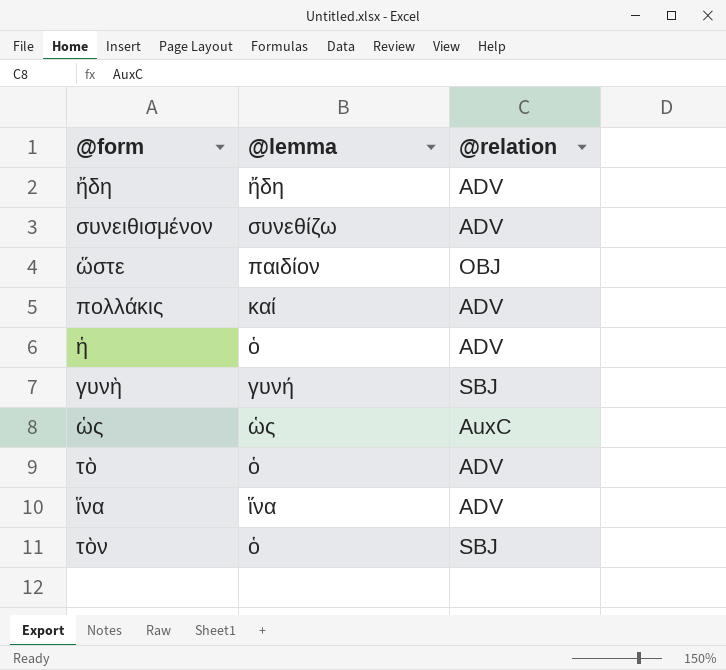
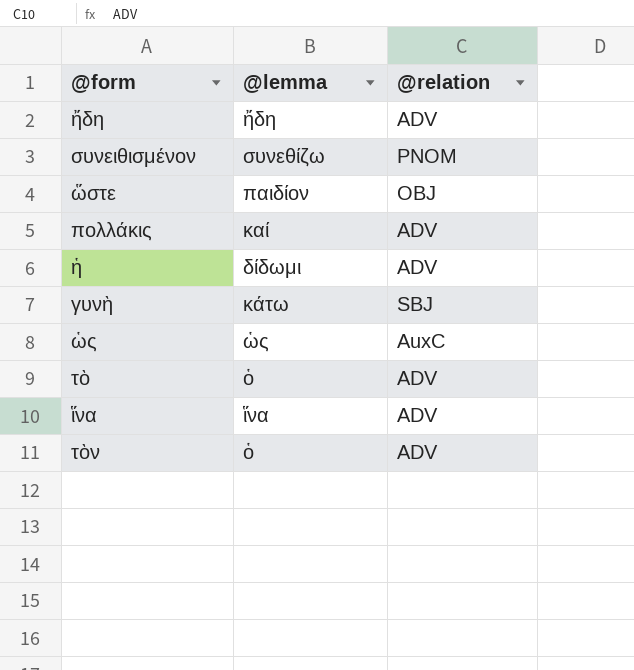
συνειθισμένον | @relation: ADV -> PNOM
ἡ | @lemma: ὁ -> δίδωμι
γυνὴ | @lemma: γυνή -> κάτω
τὸν | @relation: SBJ -> ADV

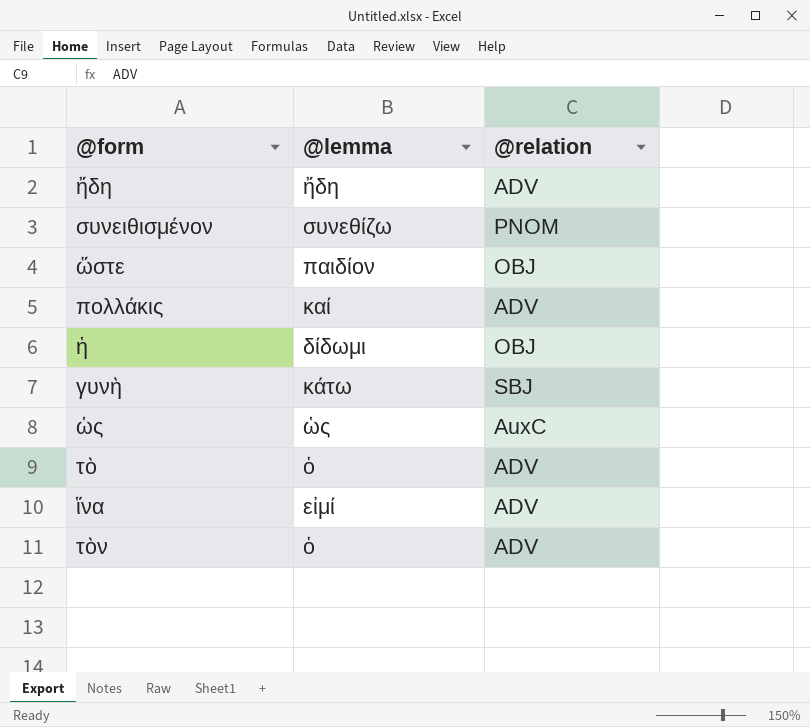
ἡ | @relation: ADV -> OBJ
ἵνα | @lemma: ἵνα -> εἰμί

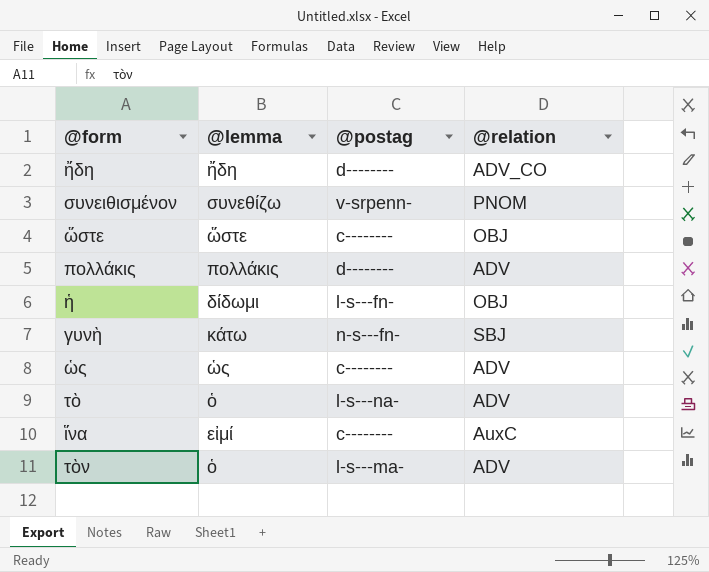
column @postag | position: none -> 3
ἤδη | @relation: ADV -> ADV_CO
ὥστε | @lemma: παιδίον -> ὥστε
πολλάκις | @lemma: καί -> πολλάκις
ὡς | @relation: AuxC -> ADV
ἵνα | @relation: ADV -> AuxC

